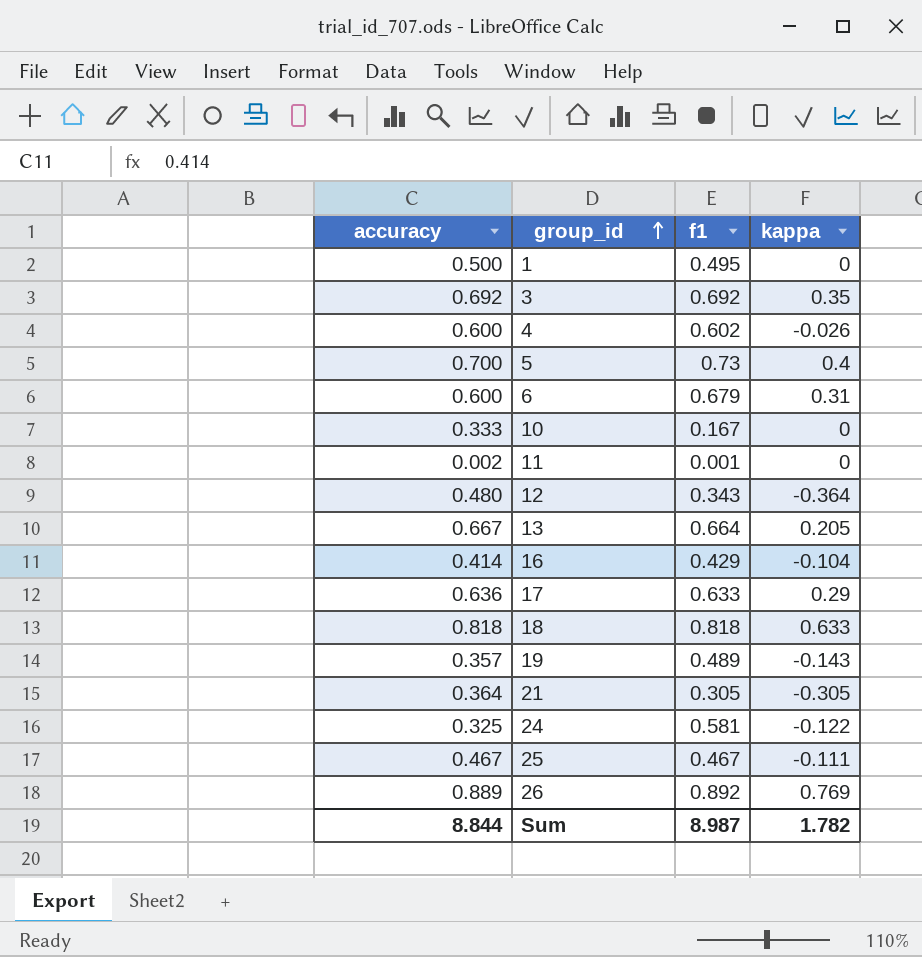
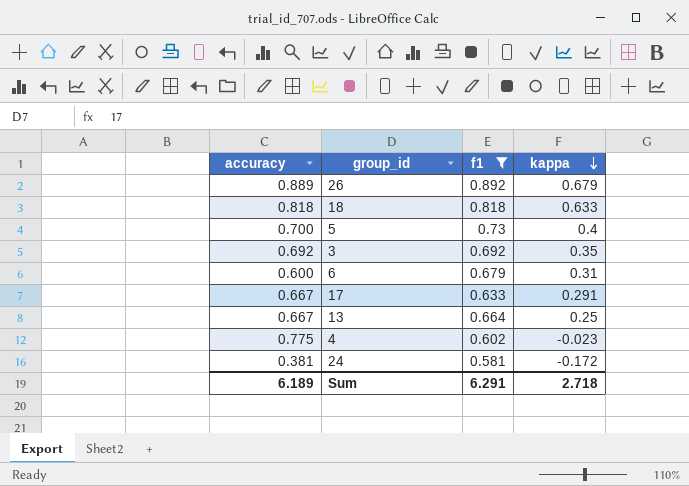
filter: none -> f1 >= 0.581
row order: group_id ascending -> kappa descending
26 | kappa: 0.769 -> 0.679
17 | accuracy: 0.636 -> 0.667
17 | kappa: 0.29 -> 0.291
13 | kappa: 0.205 -> 0.25
4 | accuracy: 0.600 -> 0.775
4 | kappa: -0.026 -> -0.023
24 | accuracy: 0.325 -> 0.381
24 | kappa: -0.122 -> -0.172
Sum | accuracy: 8.844 -> 6.189
Sum | f1: 8.987 -> 6.291
Sum | kappa: 1.782 -> 2.718

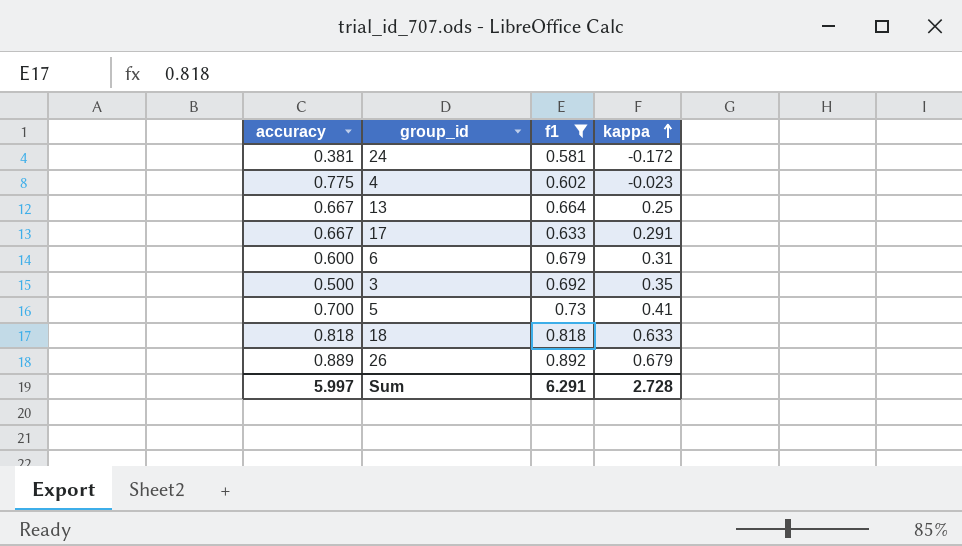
row order: kappa descending -> kappa ascending
3 | accuracy: 0.692 -> 0.500
5 | kappa: 0.4 -> 0.41
Sum | accuracy: 6.189 -> 5.997
Sum | kappa: 2.718 -> 2.728

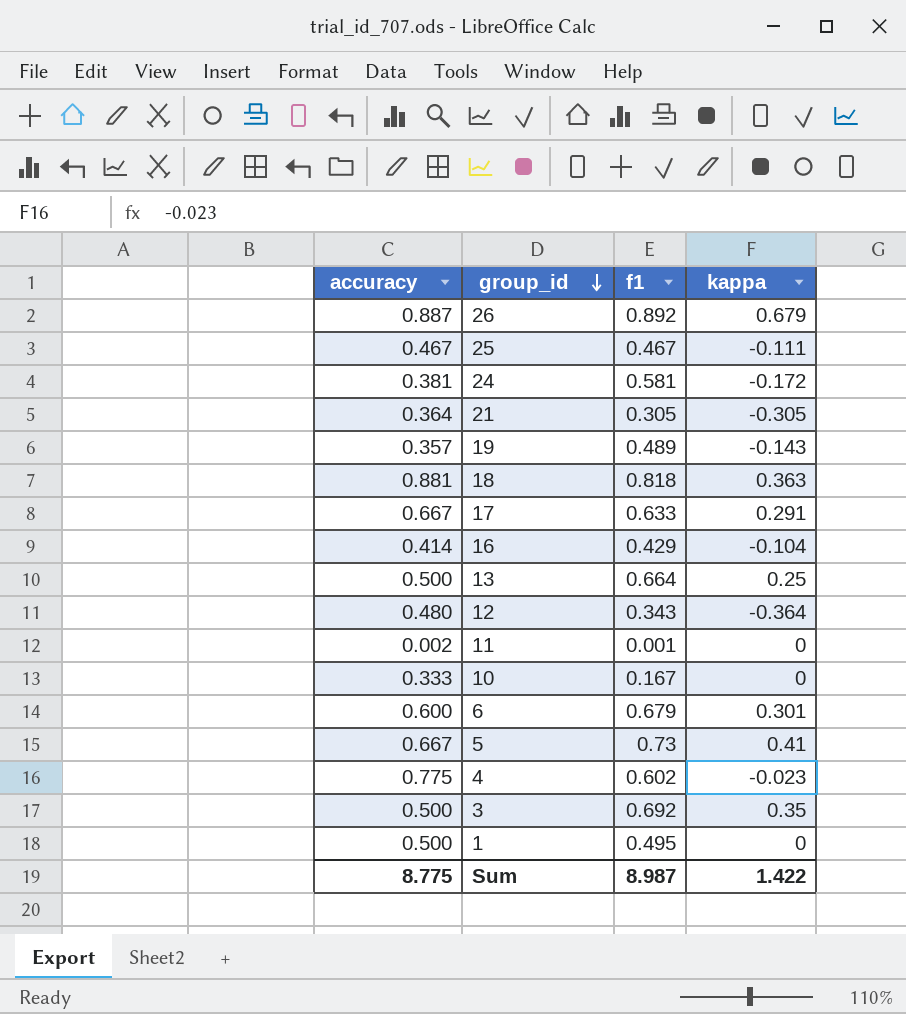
filter: f1 >= 0.581 -> none
row order: kappa ascending -> group_id descending
26 | accuracy: 0.889 -> 0.887
18 | accuracy: 0.818 -> 0.881
18 | kappa: 0.633 -> 0.363
13 | accuracy: 0.667 -> 0.500
6 | kappa: 0.31 -> 0.301
5 | accuracy: 0.700 -> 0.667
Sum | accuracy: 5.997 -> 8.775
Sum | f1: 6.291 -> 8.987
Sum | kappa: 2.728 -> 1.422

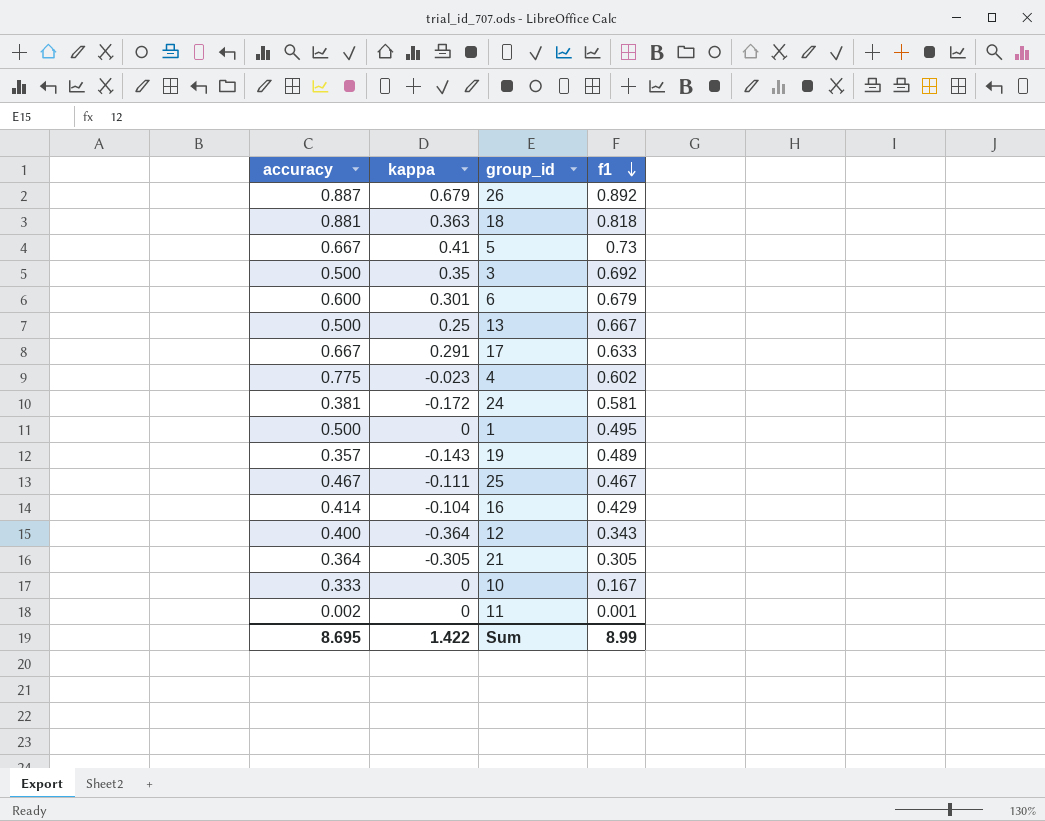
row order: group_id descending -> f1 descending
column kappa | position: 4 -> 2
13 | f1: 0.664 -> 0.667
12 | accuracy: 0.480 -> 0.400
Sum | accuracy: 8.775 -> 8.695
Sum | f1: 8.987 -> 8.99

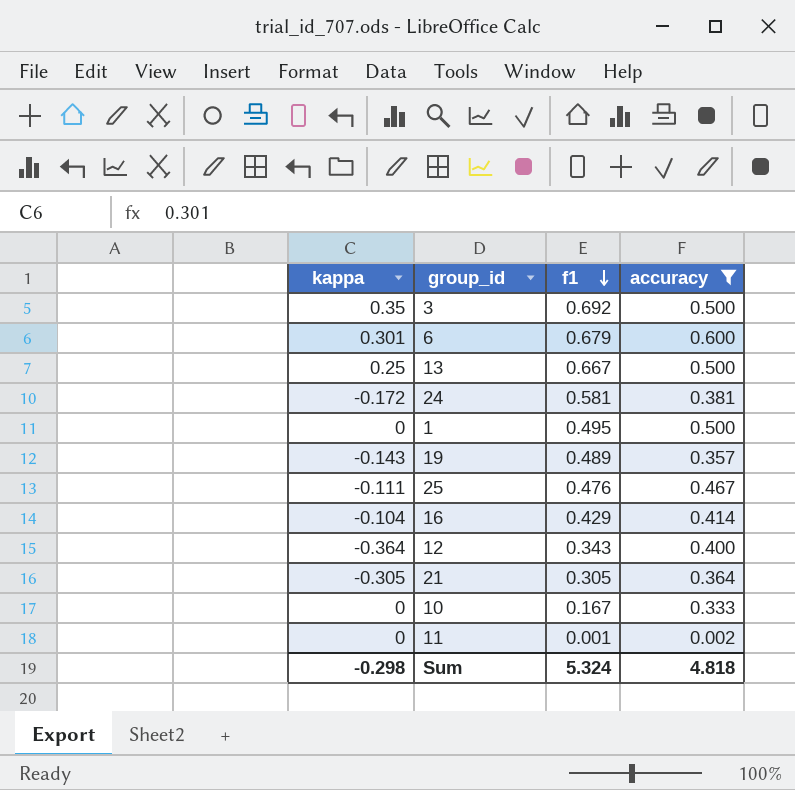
filter: none -> accuracy <= 0.600
column accuracy | position: 1 -> 4
25 | f1: 0.467 -> 0.476
Sum | kappa: 1.422 -> -0.298
Sum | f1: 8.99 -> 5.324
Sum | accuracy: 8.695 -> 4.818

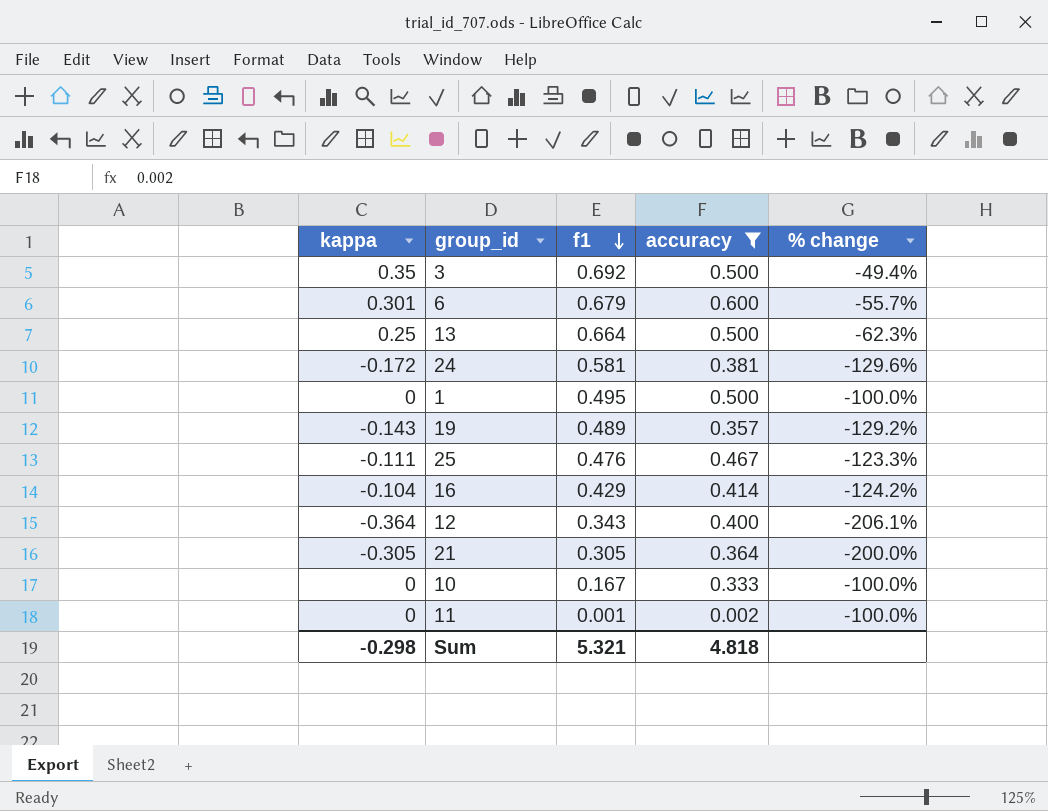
column % change | formula: none -> ([kappa] - [f1]) / [f1]
13 | f1: 0.667 -> 0.664
Sum | f1: 5.324 -> 5.321

